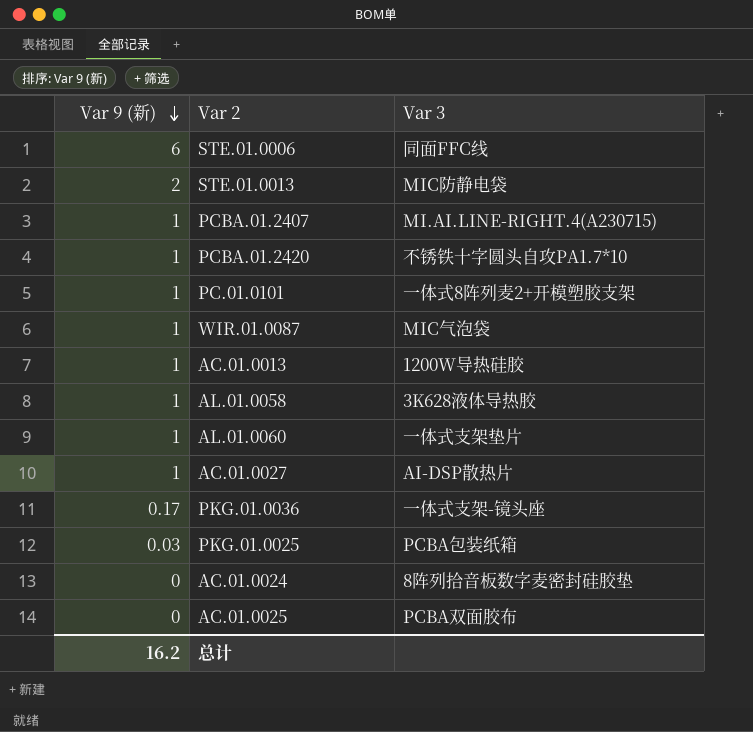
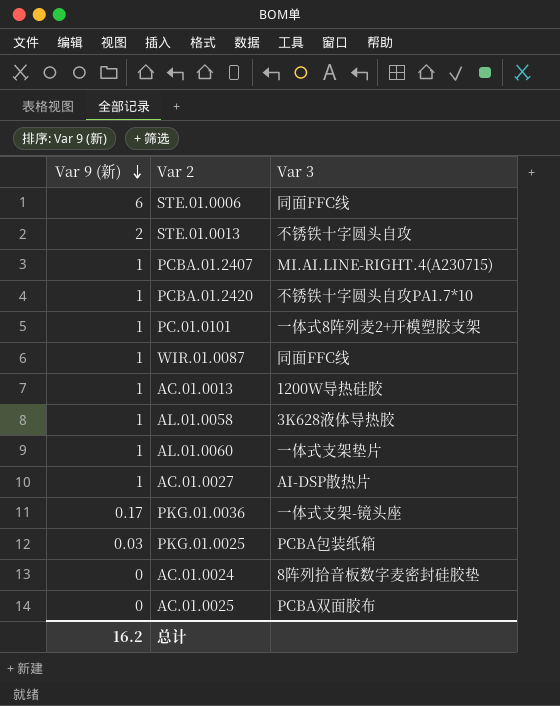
STE.01.0013 | Var 3: MIC防静电袋 -> 不锈铁十字圆头自攻
WIR.01.0087 | Var 3: MIC气泡袋 -> 同面FFC线

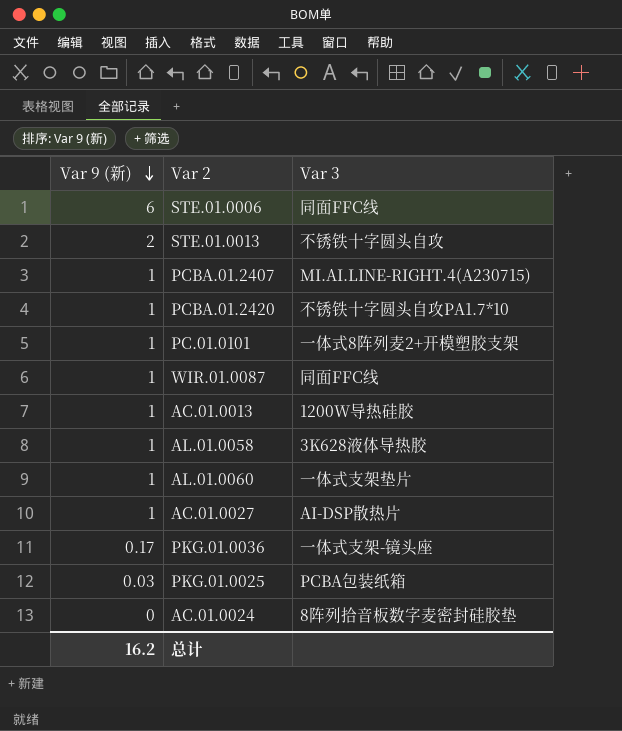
row AC.01.0025: 0 | PCBA双面胶布 -> none

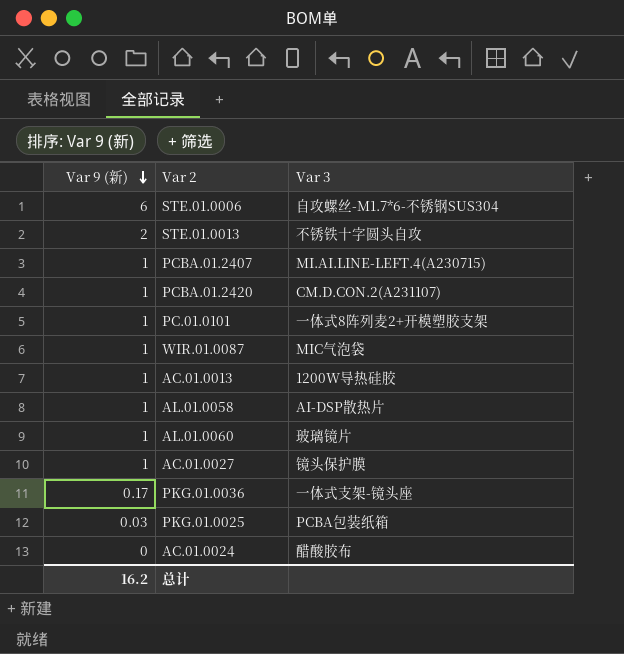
STE.01.0006 | Var 3: 同面FFC线 -> 自攻螺丝-M1.7*6-不锈钢SUS304
PCBA.01.2407 | Var 3: MI.AI.LINE-RIGHT.4(A230715) -> MI.AI.LINE-LEFT.4(A230715)
PCBA.01.2420 | Var 3: 不锈铁十字圆头自攻PA1.7*10 -> CM.D.CON.2(A231107)
WIR.01.0087 | Var 3: 同面FFC线 -> MIC气泡袋
AL.01.0058 | Var 3: 3K628液体导热胶 -> AI-DSP散热片
AL.01.0060 | Var 3: 一体式支架垫片 -> 玻璃镜片
AC.01.0027 | Var 3: AI-DSP散热片 -> 镜头保护膜
AC.01.0024 | Var 3: 8阵列拾音板数字麦密封硅胶垫 -> 醋酸胶布

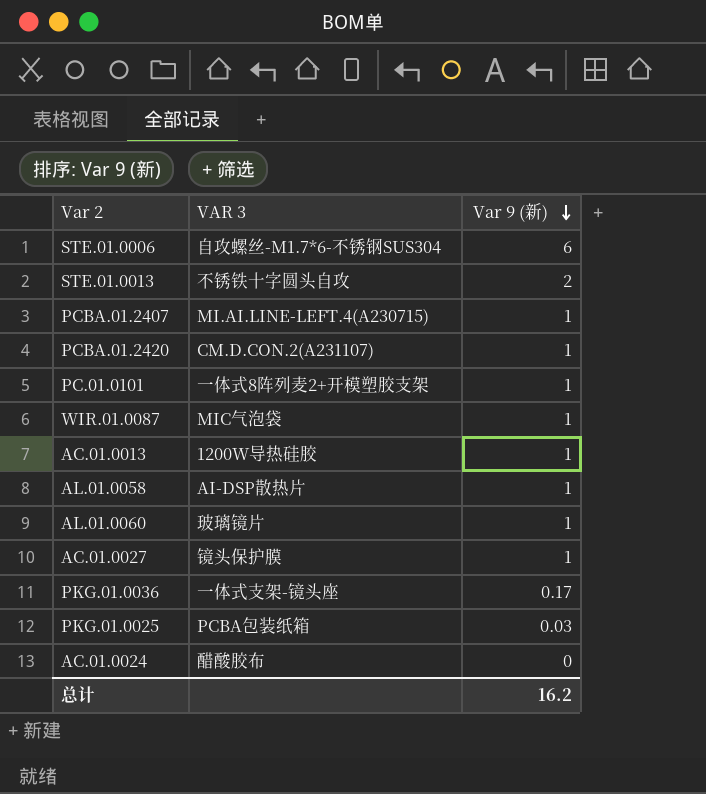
column name: Var 3 -> VAR 3
column Var 9 (新) | position: 1 -> 3

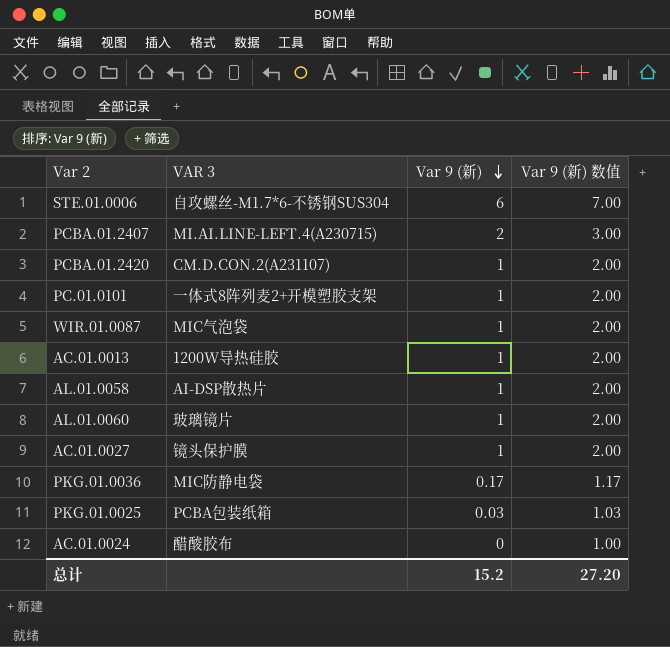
column Var 9 (新) 数值 | formula: none -> [Var 9 (新)] + 1
row STE.01.0013: 不锈铁十字圆头自攻 | 2 -> none
PCBA.01.2407 | Var 9 (新): 1 -> 2
PKG.01.0036 | VAR 3: 一体式支架-镜头座 -> MIC防静电袋
总计 | Var 9 (新): 16.2 -> 15.2

